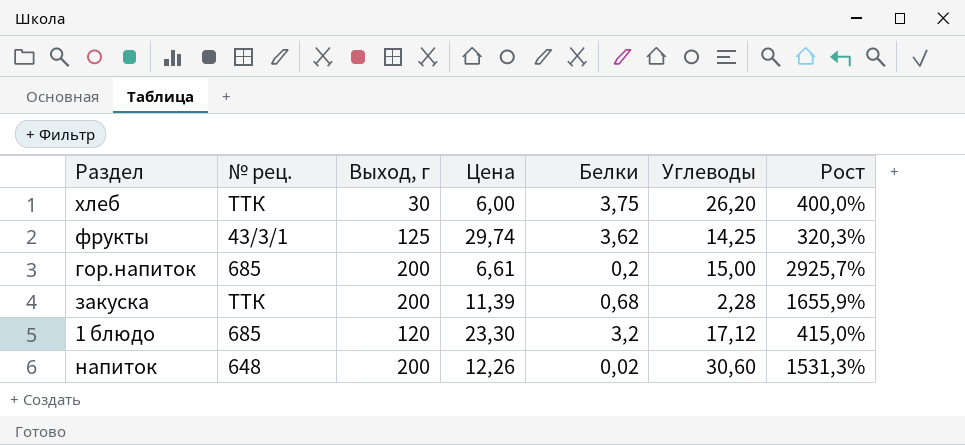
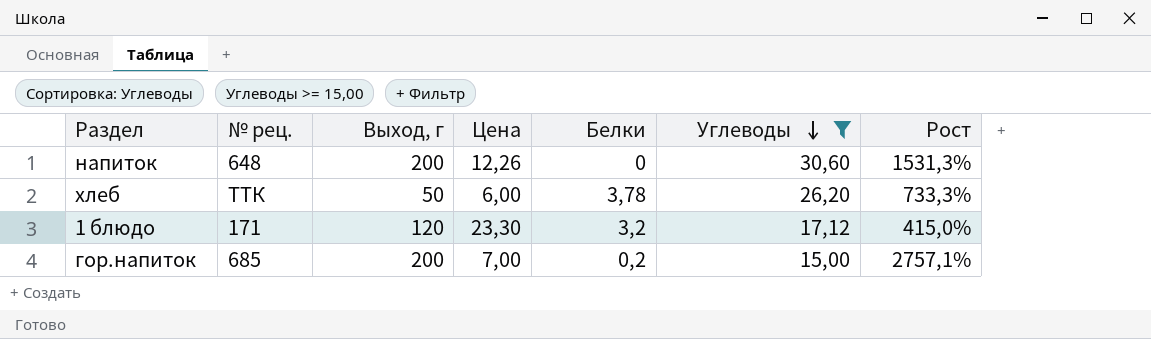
filter: none -> Углеводы >= 15,00
row order: none -> Углеводы descending
напиток | Белки: 0,02 -> 0
хлеб | Выход, г: 30 -> 50
хлеб | Белки: 3,75 -> 3,78
хлеб | Рост: 400,0% -> 733,3%
1 блюдо | № рец.: 685 -> 171
гор.напиток | Цена: 6,61 -> 7,00
гор.напиток | Рост: 2925,7% -> 2757,1%

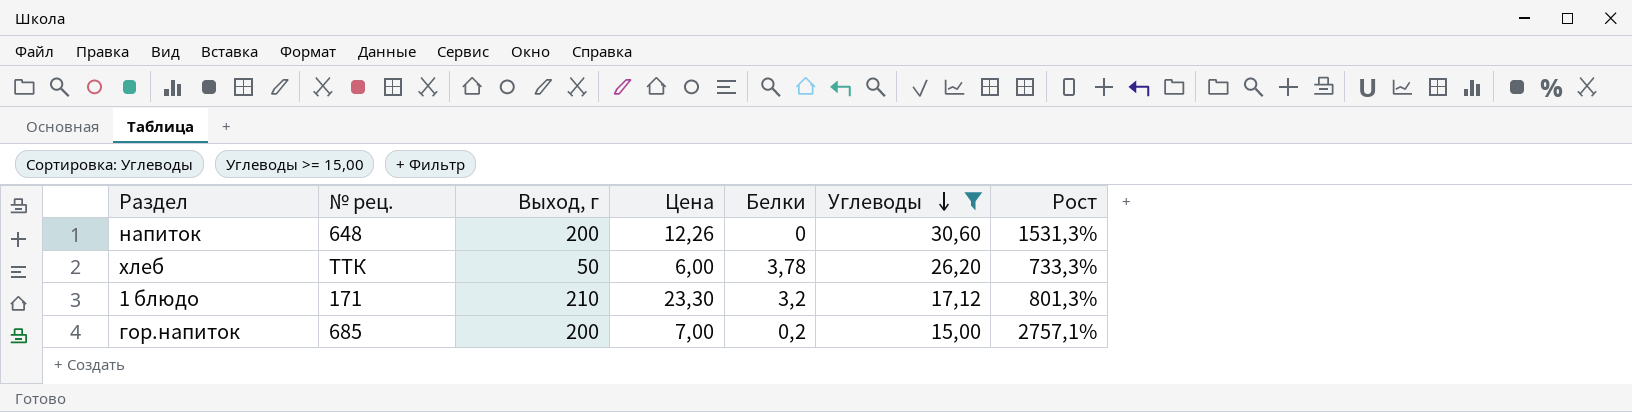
1 блюдо | Выход, г: 120 -> 210
1 блюдо | Рост: 415,0% -> 801,3%

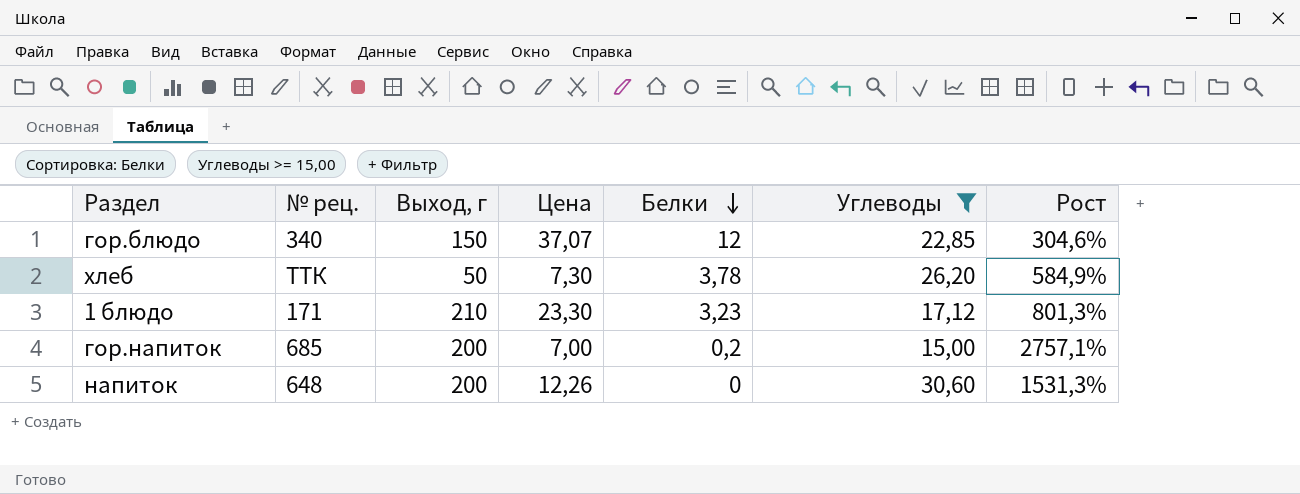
row order: Углеводы descending -> Белки descending
row гор.блюдо: none -> 340 | 150 | 37,07 | 12 | 22,85 | 304,6%
хлеб | Цена: 6,00 -> 7,30
хлеб | Рост: 733,3% -> 584,9%
1 блюдо | Белки: 3,2 -> 3,23

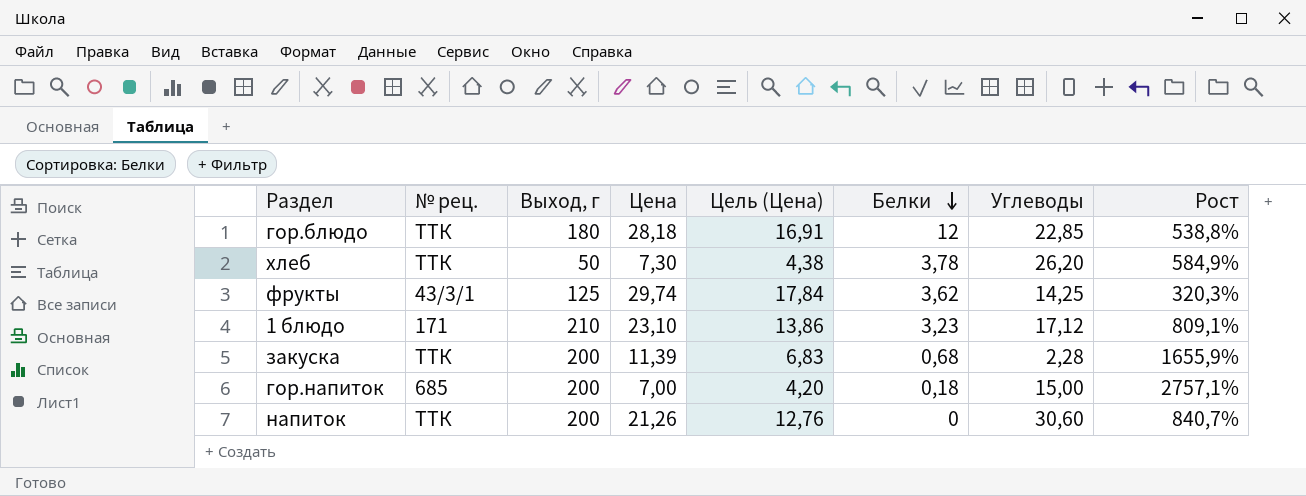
filter: Углеводы >= 15,00 -> none
column Цель (Цена) | formula: none -> [Цена] * 0,6
гор.блюдо | № рец.: 340 -> ТТК
гор.блюдо | Выход, г: 150 -> 180
гор.блюдо | Цена: 37,07 -> 28,18
гор.блюдо | Рост: 304,6% -> 538,8%
1 блюдо | Цена: 23,30 -> 23,10
1 блюдо | Рост: 801,3% -> 809,1%
гор.напиток | Белки: 0,2 -> 0,18
напиток | № рец.: 648 -> ТТК
напиток | Цена: 12,26 -> 21,26
напиток | Рост: 1531,3% -> 840,7%

